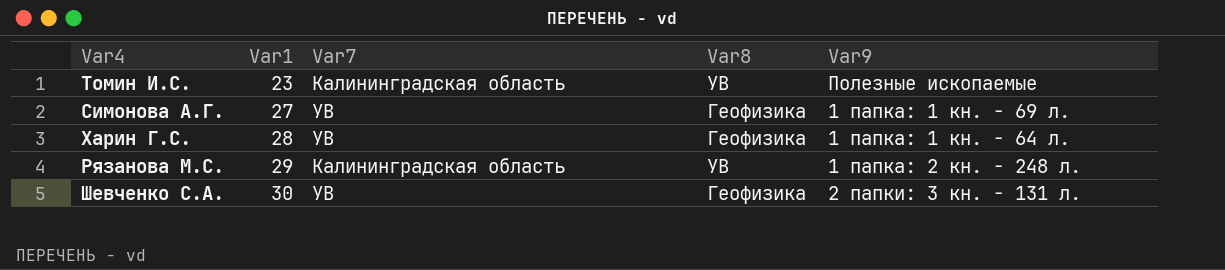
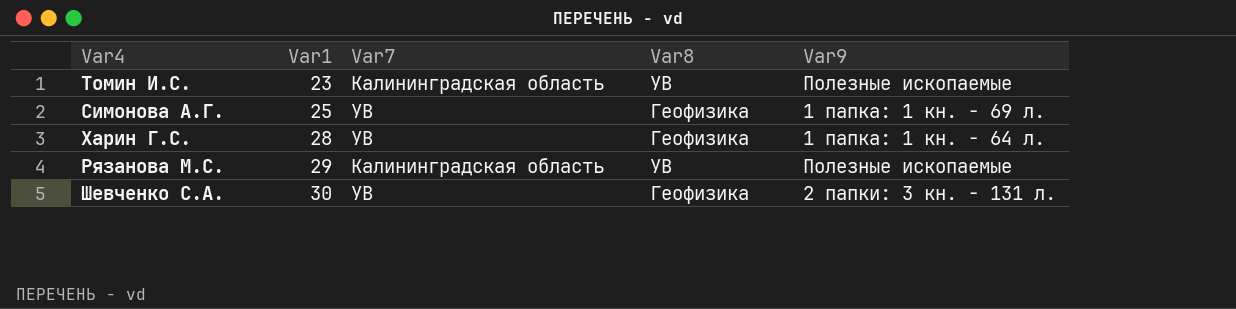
Симонова А.Г. | Var1: 27 -> 25
Рязанова М.С. | Var9: 1 папка: 2 кн. - 248 л. -> Полезные ископаемые

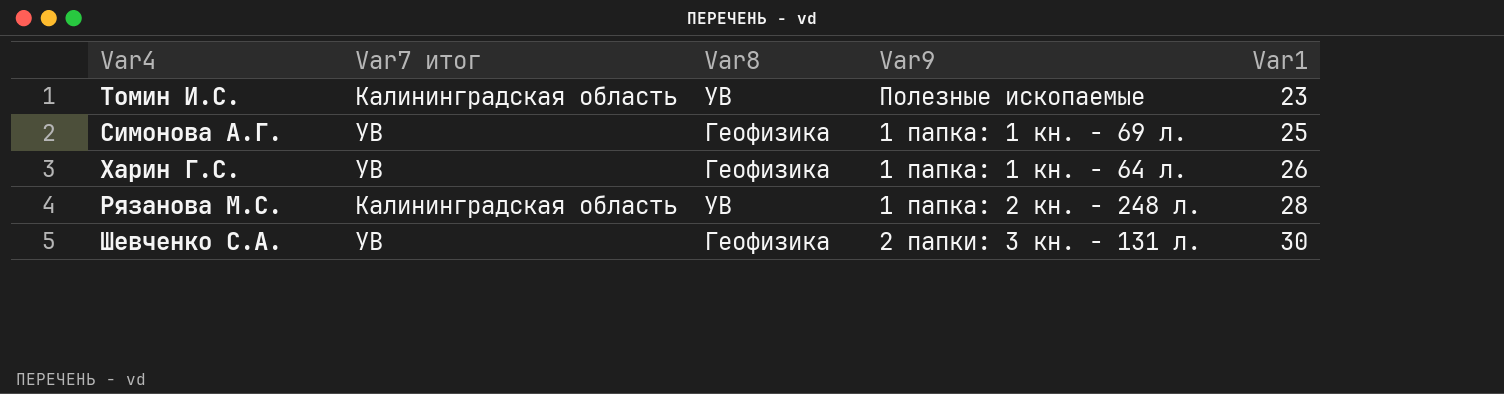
column name: Var7 -> Var7 итог
column Var1 | position: 2 -> 5
Харин Г.С. | Var1: 28 -> 26
Рязанова М.С. | Var9: Полезные ископаемые -> 1 папка: 2 кн. - 248 л.
Рязанова М.С. | Var1: 29 -> 28

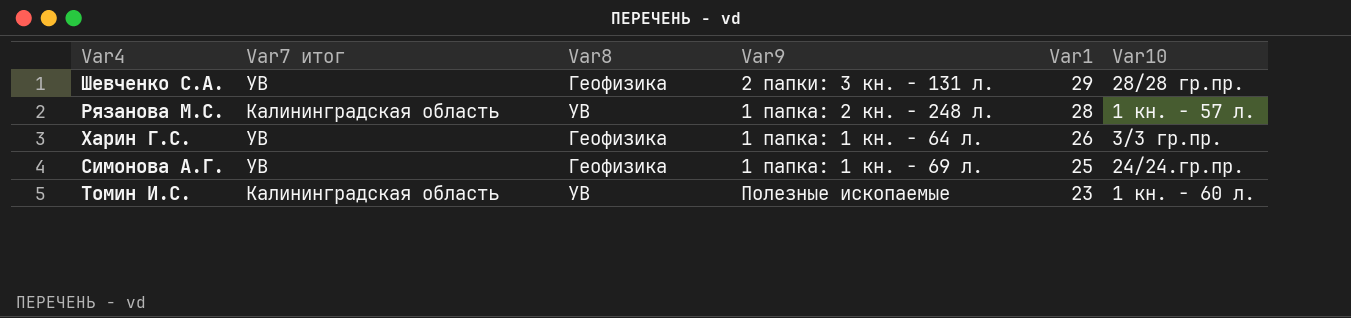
row order: Var1 ascending -> Var1 descending
column Var10 | position: none -> 6
Шевченко С.А. | Var1: 30 -> 29

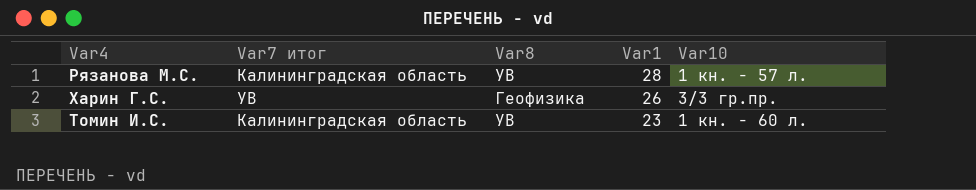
column Var9 | position: 4 -> none
row Шевченко С.А.: УВ | Геофизика | 2 папки: 3 кн. - 131 л. | 29 | 28/28 гр.пр. -> none
row Симонова А.Г.: УВ | Геофизика | 1 папка: 1 кн. - 69 л. | 25 | 24/24.гр.пр. -> none

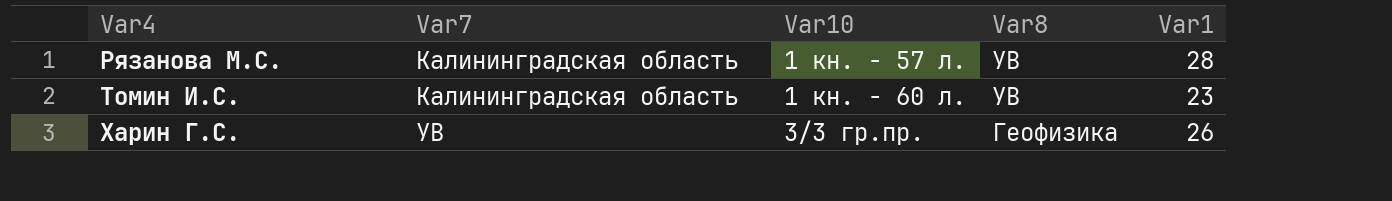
row order: Var1 descending -> Var4 ascending
column name: Var7 итог -> Var7
column Var10 | position: 5 -> 3

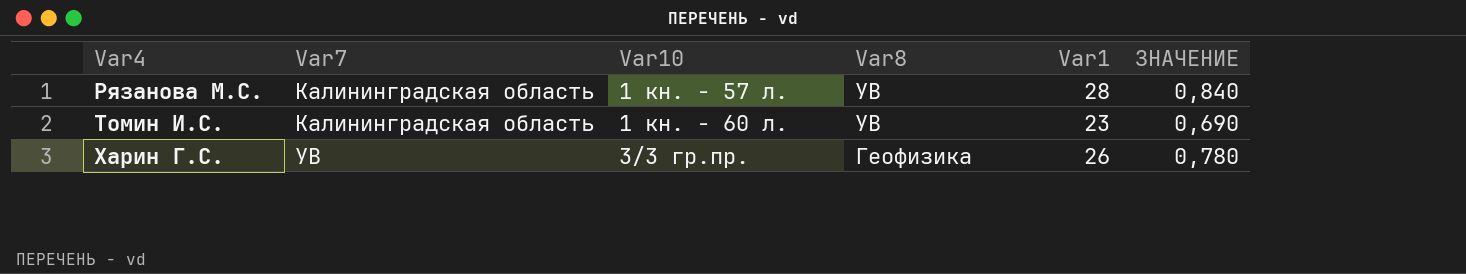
column ЗНАЧЕНИЕ | formula: none -> [Var1] * 0,03

